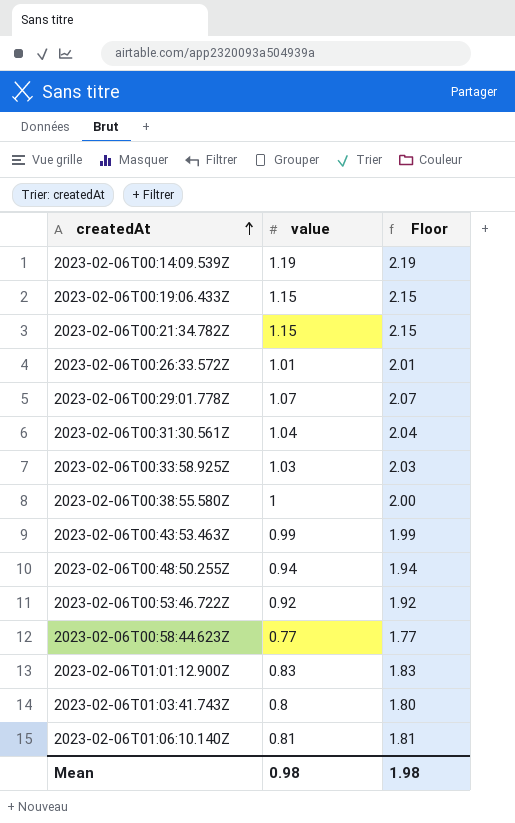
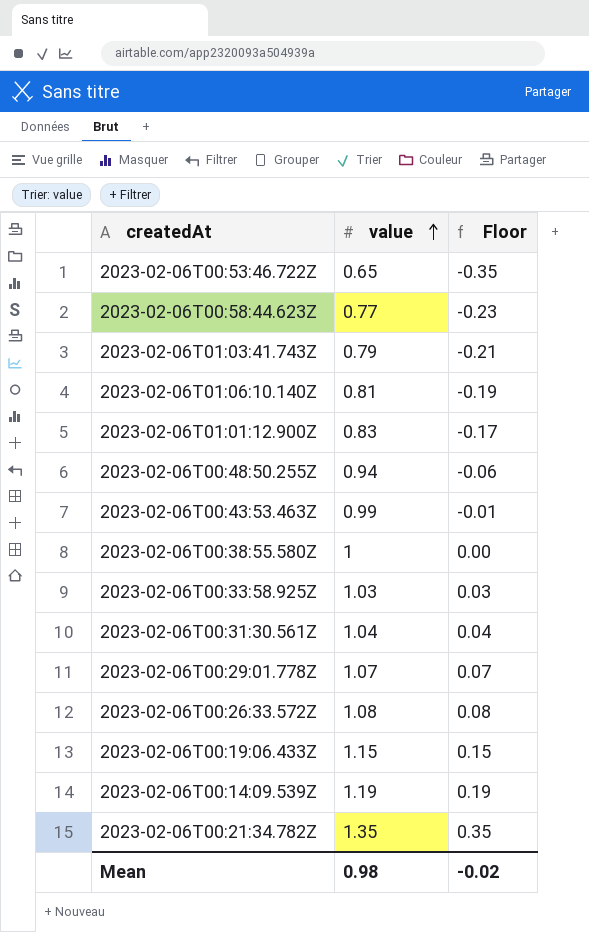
row order: createdAt ascending -> value ascending
column Floor | formula: [value] + 1 -> [value] - 1
2023-02-06T00:53:46.722Z | value: 0.92 -> 0.65
2023-02-06T01:03:41.743Z | value: 0.8 -> 0.79
2023-02-06T00:26:33.572Z | value: 1.01 -> 1.08
2023-02-06T00:21:34.782Z | value: 1.15 -> 1.35
Mean | Floor: 1.98 -> -0.02

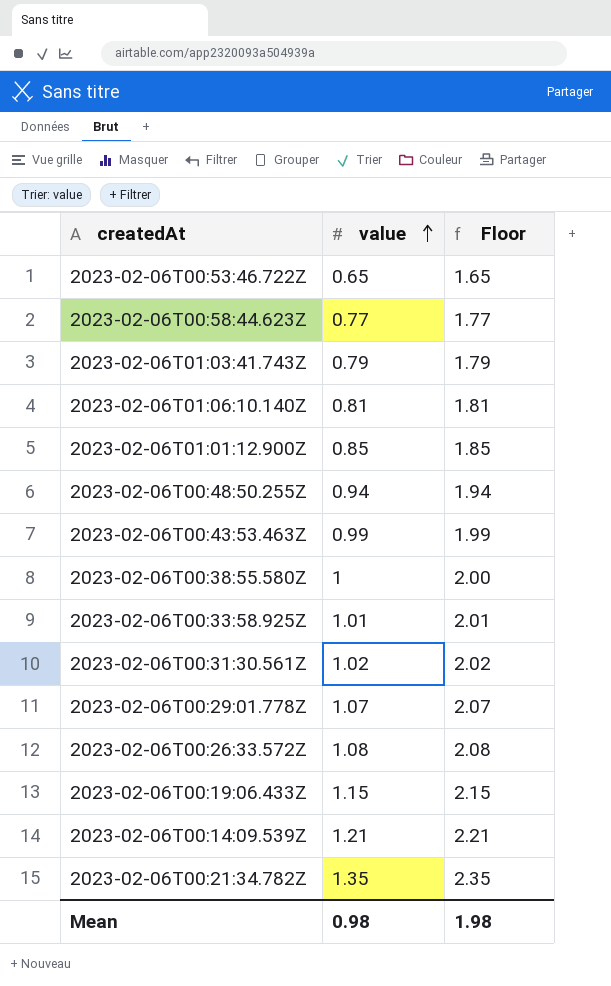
column Floor | formula: [value] - 1 -> [value] + 1
2023-02-06T01:01:12.900Z | value: 0.83 -> 0.85
2023-02-06T00:33:58.925Z | value: 1.03 -> 1.01
2023-02-06T00:31:30.561Z | value: 1.04 -> 1.02
2023-02-06T00:14:09.539Z | value: 1.19 -> 1.21
Mean | Floor: -0.02 -> 1.98

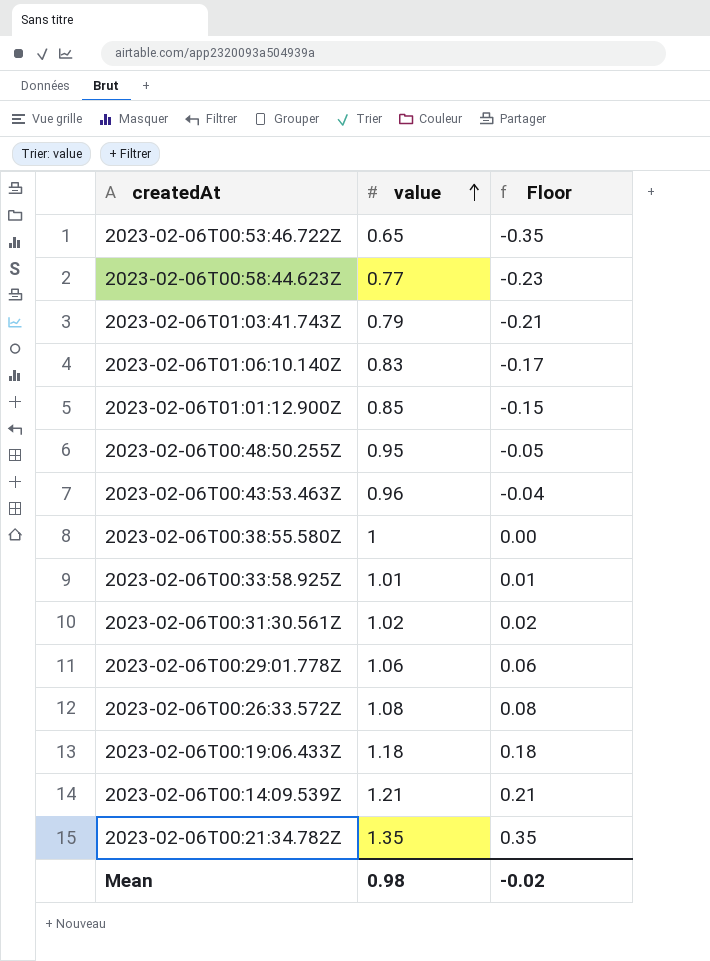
column Floor | formula: [value] + 1 -> [value] - 1
2023-02-06T01:06:10.140Z | value: 0.81 -> 0.83
2023-02-06T00:48:50.255Z | value: 0.94 -> 0.95
2023-02-06T00:43:53.463Z | value: 0.99 -> 0.96
2023-02-06T00:29:01.778Z | value: 1.07 -> 1.06
2023-02-06T00:19:06.433Z | value: 1.15 -> 1.18
Mean | Floor: 1.98 -> -0.02

